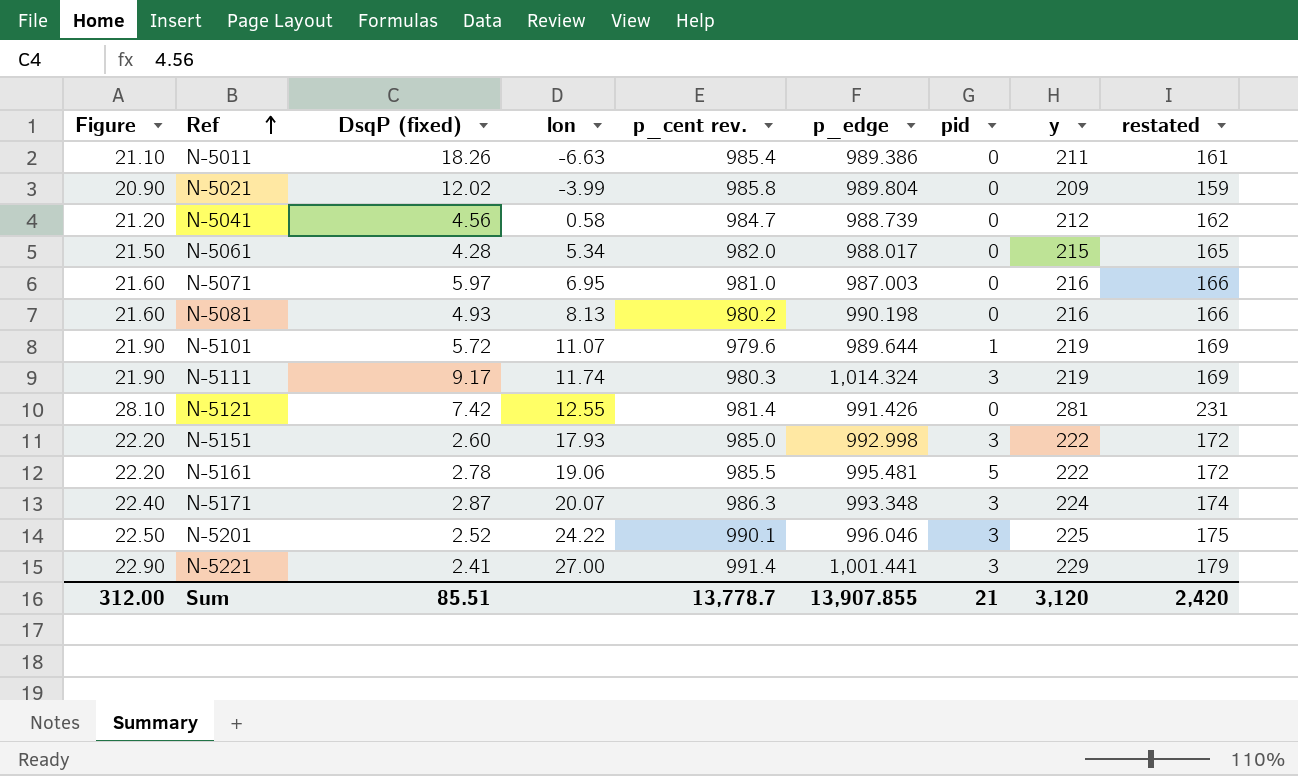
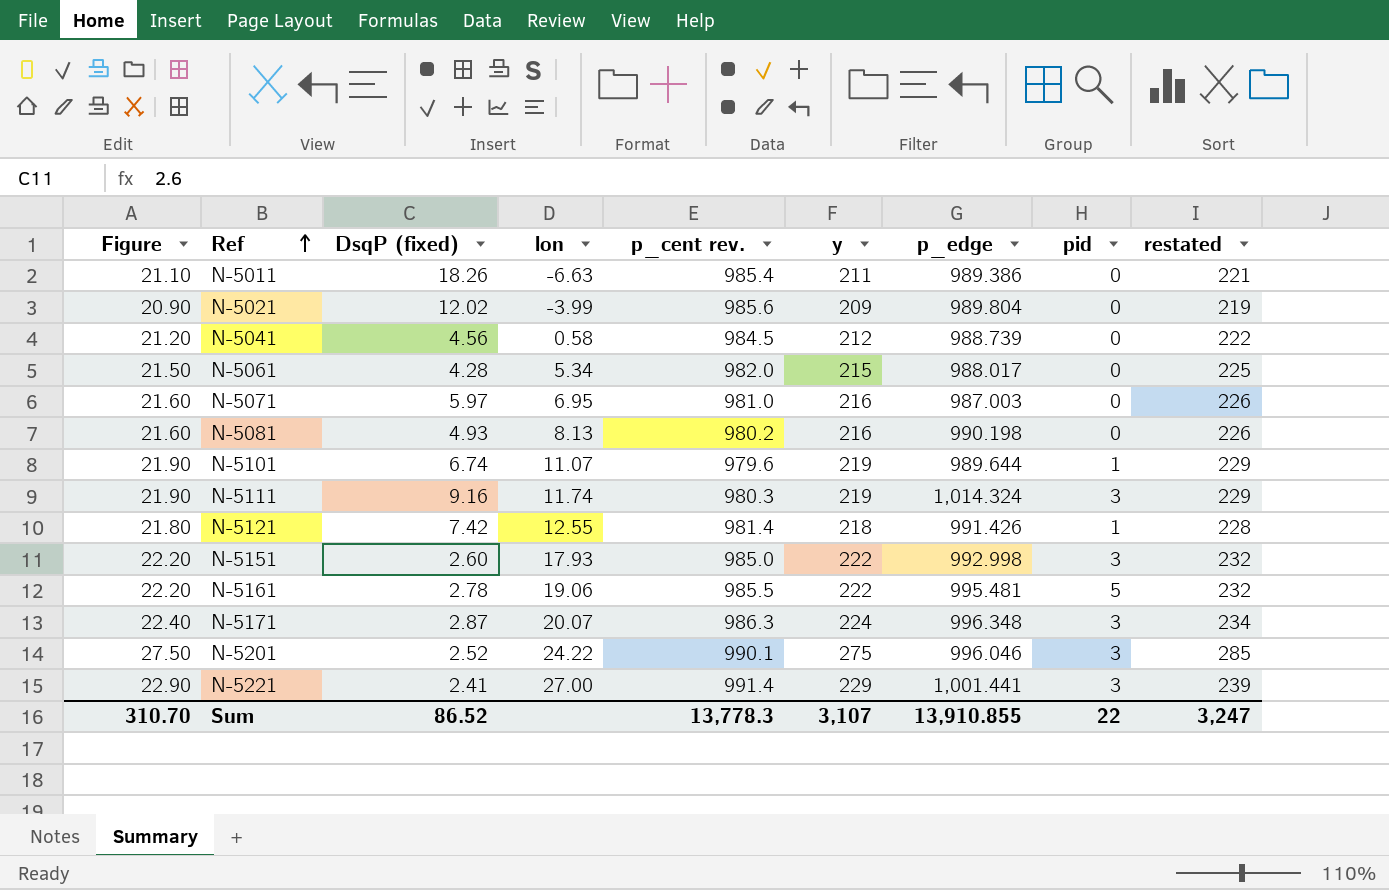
column y | position: 8 -> 6
column restated | formula: [y] - 50 -> [y] + 10
N-5021 | p_cent rev.: 985.8 -> 985.6
N-5041 | p_cent rev.: 984.7 -> 984.5
N-5101 | DsqP (fixed): 5.72 -> 6.74
N-5111 | DsqP (fixed): 9.17 -> 9.16
N-5121 | Figure: 28.10 -> 21.80
N-5121 | y: 281 -> 218
N-5121 | pid: 0 -> 1
N-5171 | p_edge: 993.348 -> 996.348
N-5201 | Figure: 22.50 -> 27.50
N-5201 | y: 225 -> 275
Sum | Figure: 312.00 -> 310.70
Sum | DsqP (fixed): 85.51 -> 86.52
Sum | p_cent rev.: 13,778.7 -> 13,778.3
Sum | y: 3,120 -> 3,107
Sum | p_edge: 13,907.855 -> 13,910.855
Sum | pid: 21 -> 22
Sum | restated: 2,420 -> 3,247

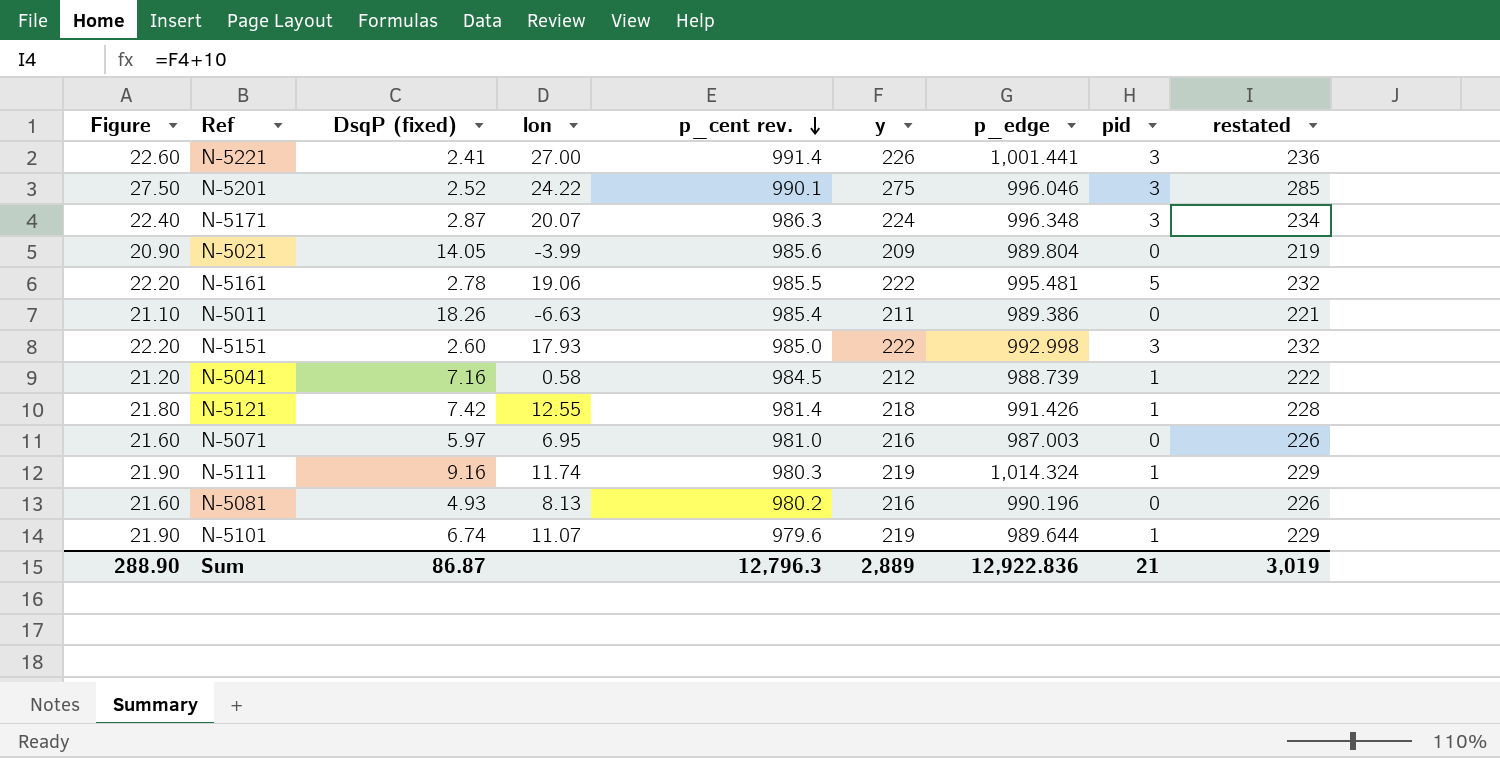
row order: Ref ascending -> p_cent rev. descending
row N-5061: 21.50 | 4.28 | 5.34 | 982.0 | 215 | 988.017 | 0 | 225 -> none
N-5221 | Figure: 22.90 -> 22.60
N-5221 | y: 229 -> 226
N-5221 | restated: 239 -> 236
N-5021 | DsqP (fixed): 12.02 -> 14.05
N-5041 | DsqP (fixed): 4.56 -> 7.16
N-5041 | pid: 0 -> 1
N-5111 | pid: 3 -> 1
N-5081 | p_edge: 990.198 -> 990.196
Sum | Figure: 310.70 -> 288.90
Sum | DsqP (fixed): 86.52 -> 86.87
Sum | p_cent rev.: 13,778.3 -> 12,796.3
Sum | y: 3,107 -> 2,889
Sum | p_edge: 13,910.855 -> 12,922.836
Sum | pid: 22 -> 21
Sum | restated: 3,247 -> 3,019

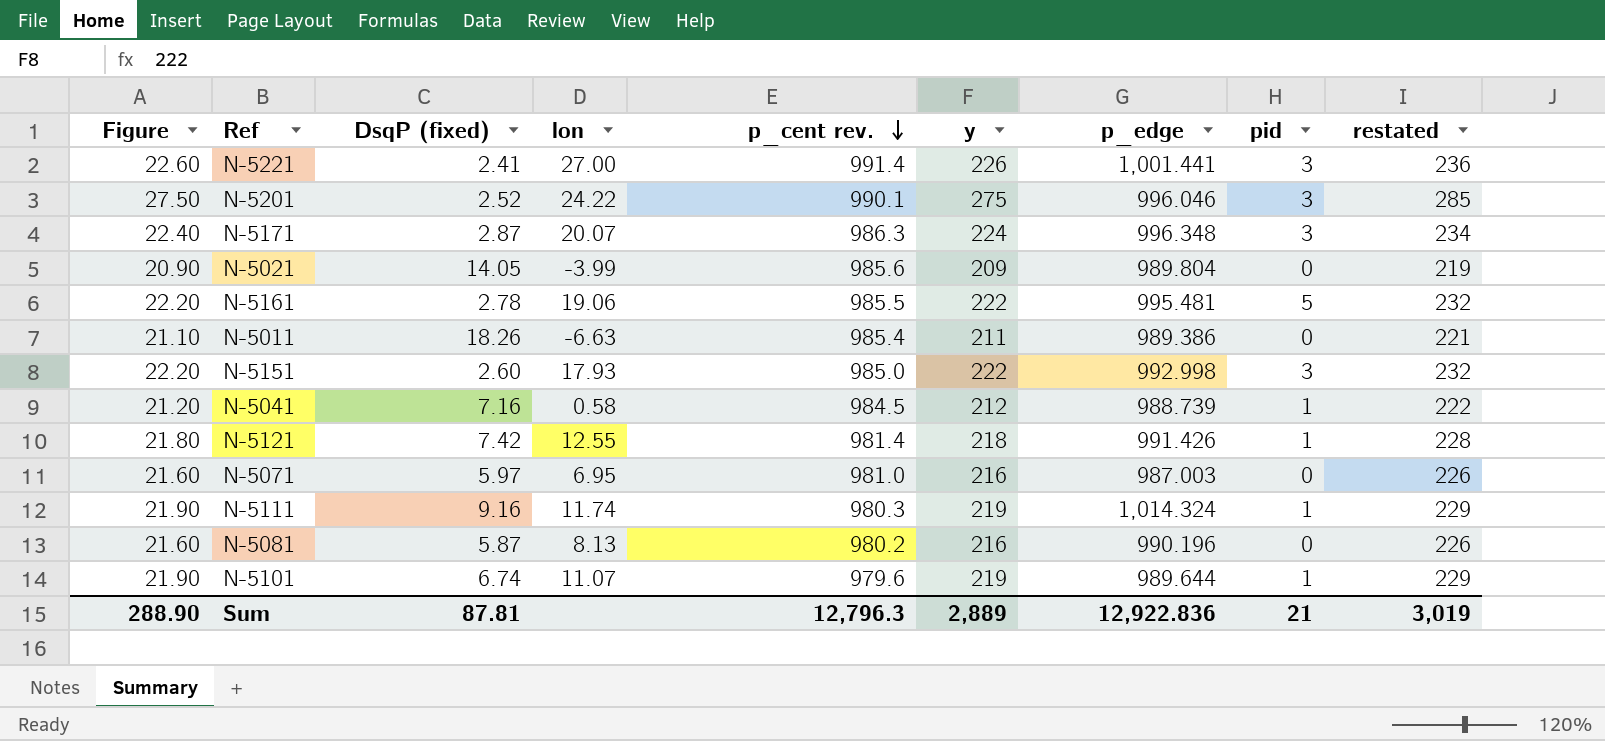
N-5081 | DsqP (fixed): 4.93 -> 5.87
Sum | DsqP (fixed): 86.87 -> 87.81

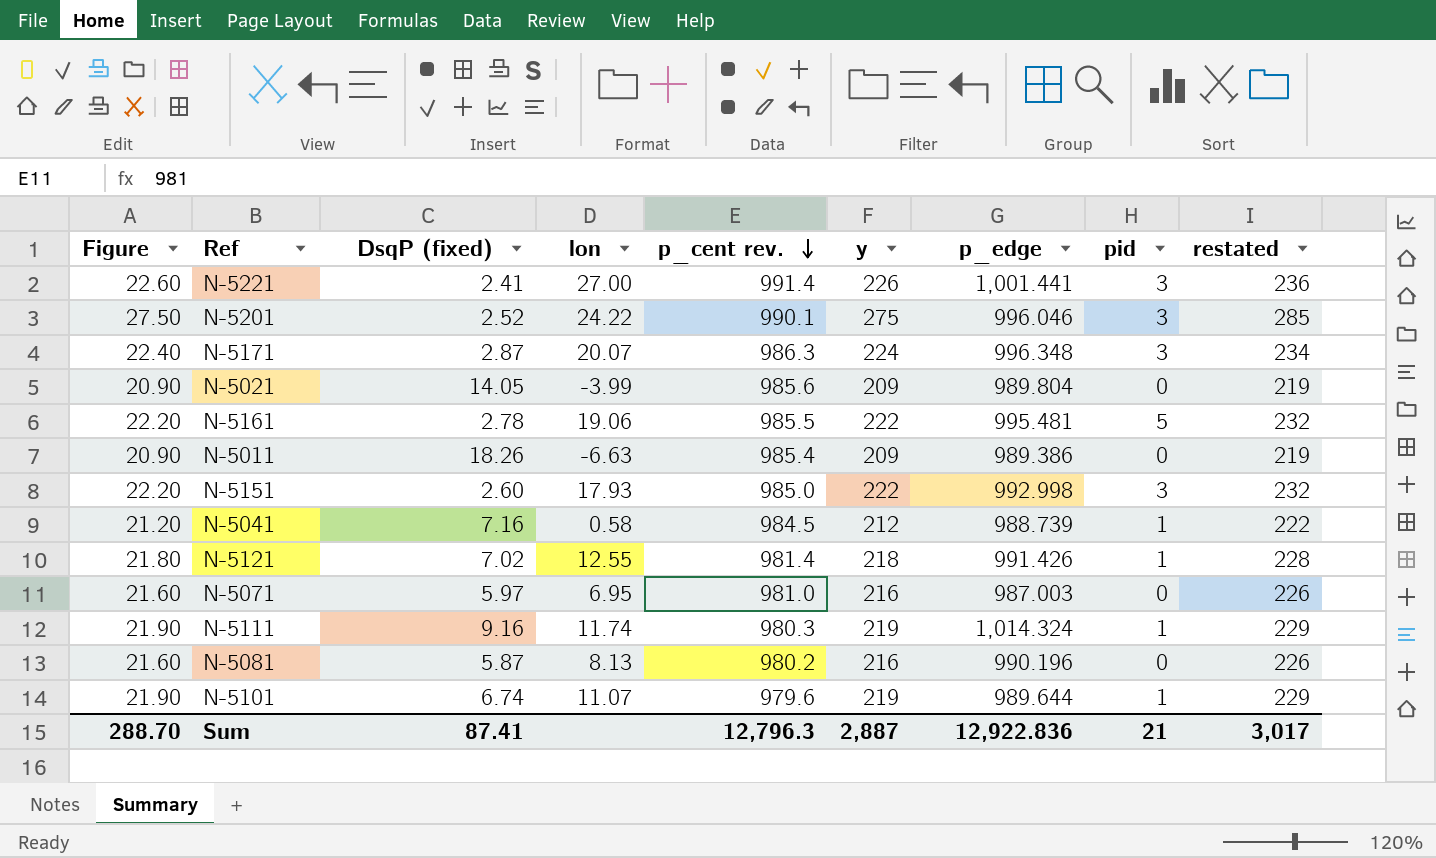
N-5011 | Figure: 21.10 -> 20.90
N-5011 | y: 211 -> 209
N-5011 | restated: 221 -> 219
N-5121 | DsqP (fixed): 7.42 -> 7.02
Sum | Figure: 288.90 -> 288.70
Sum | DsqP (fixed): 87.81 -> 87.41
Sum | y: 2,889 -> 2,887
Sum | restated: 3,019 -> 3,017

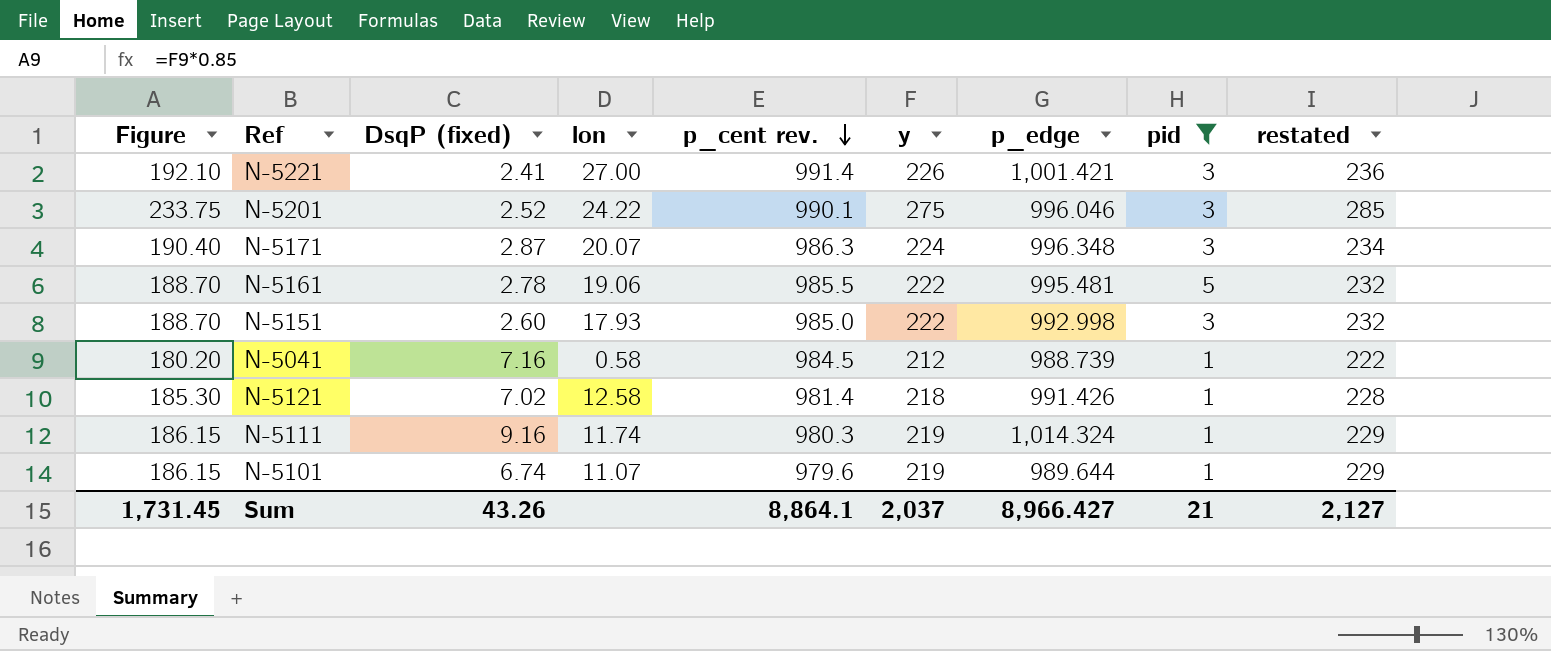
filter: none -> pid != 0
column Figure | formula: [y] * 0.1 -> [y] * 0.85
N-5221 | p_edge: 1,001.441 -> 1,001.421
N-5121 | lon: 12.55 -> 12.58
Sum | Figure: 288.70 -> 1,731.45
Sum | DsqP (fixed): 87.41 -> 43.26
Sum | p_cent rev.: 12,796.3 -> 8,864.1
Sum | y: 2,887 -> 2,037
Sum | p_edge: 12,922.836 -> 8,966.427
Sum | restated: 3,017 -> 2,127

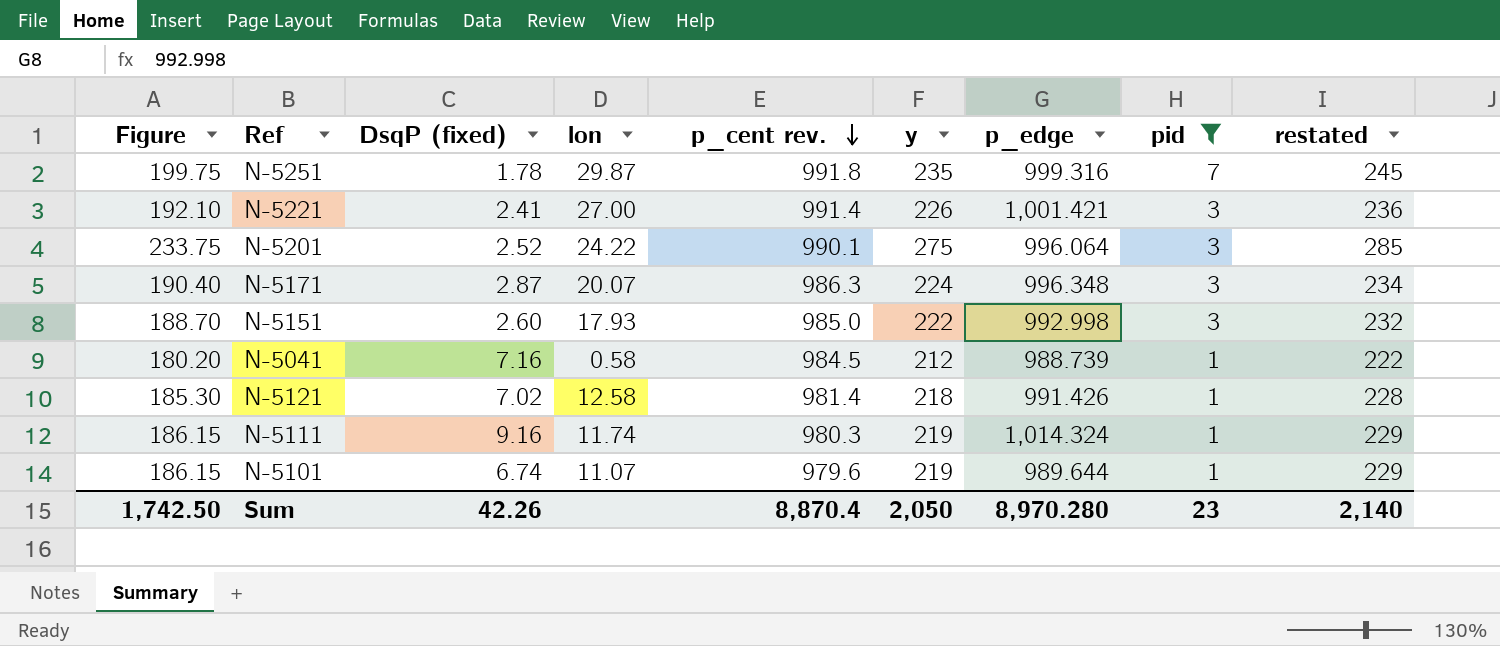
row N-5161: 188.70 | 2.78 | 19.06 | 985.5 | 222 | 995.481 | 5 | 232 -> none
row N-5251: none -> 199.75 | 1.78 | 29.87 | 991.8 | 235 | 999.316 | 7 | 245
N-5201 | p_edge: 996.046 -> 996.064
Sum | Figure: 1,731.45 -> 1,742.50
Sum | DsqP (fixed): 43.26 -> 42.26
Sum | p_cent rev.: 8,864.1 -> 8,870.4
Sum | y: 2,037 -> 2,050
Sum | p_edge: 8,966.427 -> 8,970.280
Sum | pid: 21 -> 23
Sum | restated: 2,127 -> 2,140

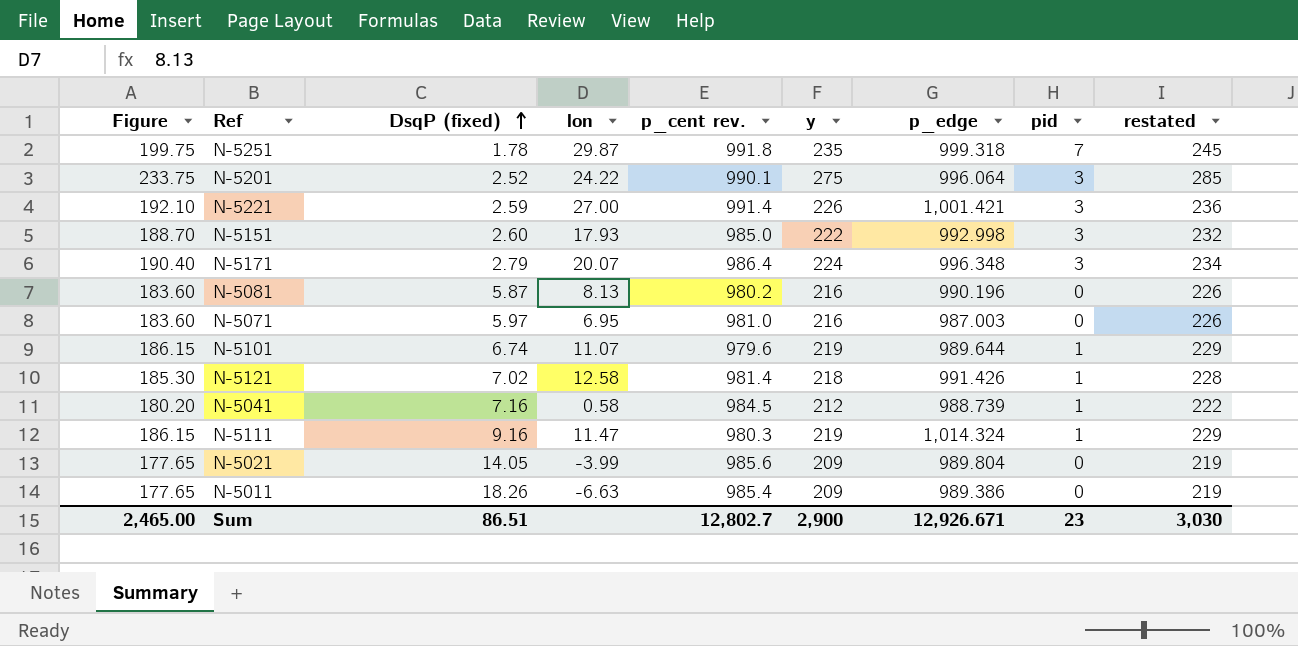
filter: pid != 0 -> none
row order: p_cent rev. descending -> DsqP (fixed) ascending
N-5251 | p_edge: 999.316 -> 999.318
N-5221 | DsqP (fixed): 2.41 -> 2.59
N-5171 | DsqP (fixed): 2.87 -> 2.79
N-5171 | p_cent rev.: 986.3 -> 986.4
N-5111 | lon: 11.74 -> 11.47
Sum | Figure: 1,742.50 -> 2,465.00
Sum | DsqP (fixed): 42.26 -> 86.51
Sum | p_cent rev.: 8,870.4 -> 12,802.7
Sum | y: 2,050 -> 2,900
Sum | p_edge: 8,970.280 -> 12,926.671
Sum | restated: 2,140 -> 3,030

